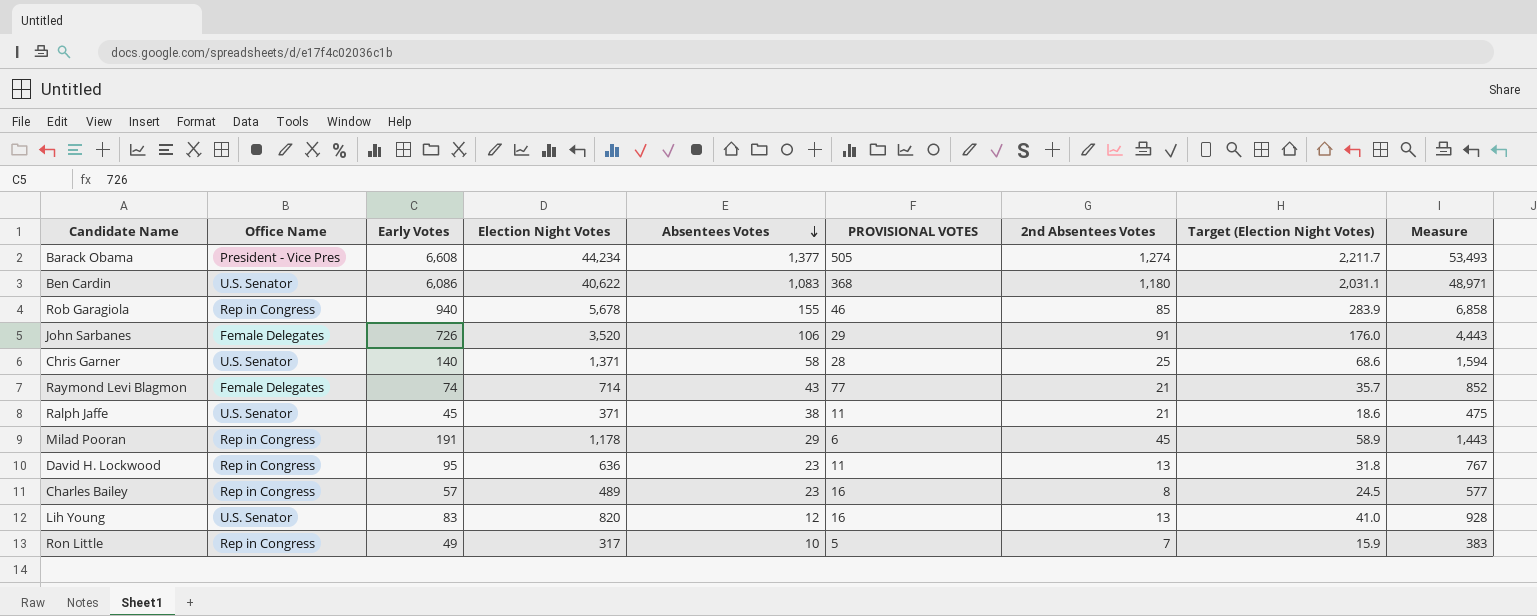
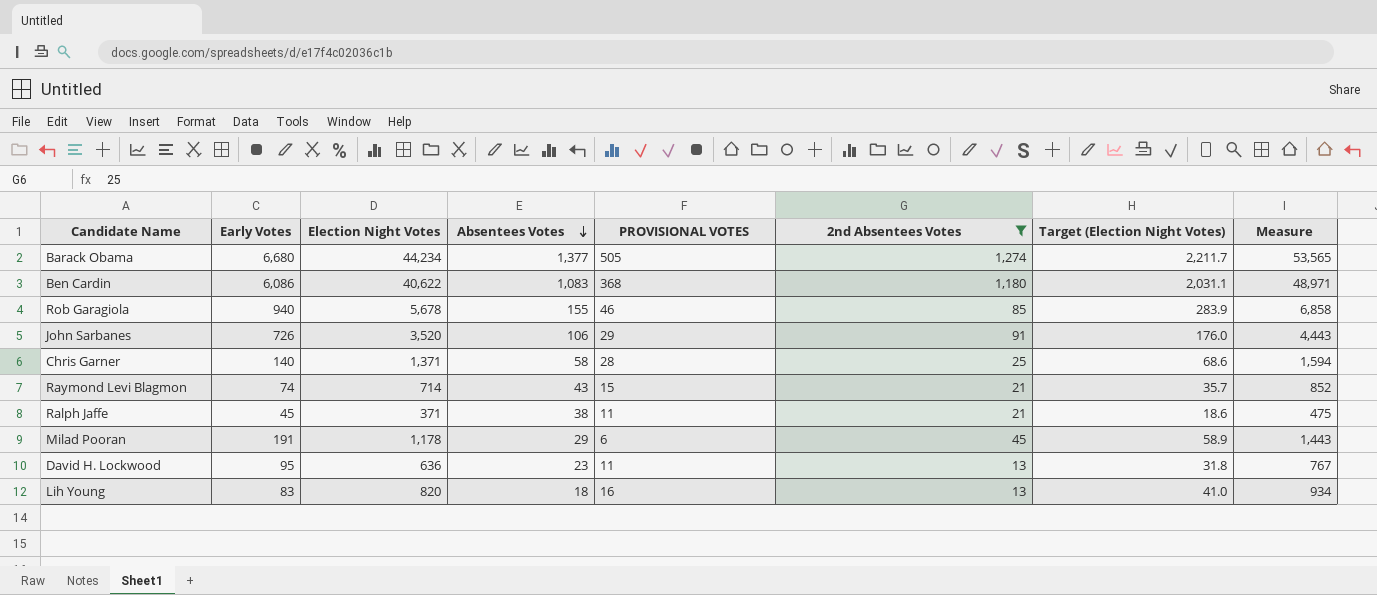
filter: none -> 2nd Absentees Votes >= 13
column Office Name | position: 2 -> none
Barack Obama | Early Votes: 6,608 -> 6,680
Barack Obama | Measure: 53,493 -> 53,565
Raymond Levi Blagmon | PROVISIONAL VOTES: 77 -> 15
Lih Young | Absentees Votes: 12 -> 18
Lih Young | Measure: 928 -> 934

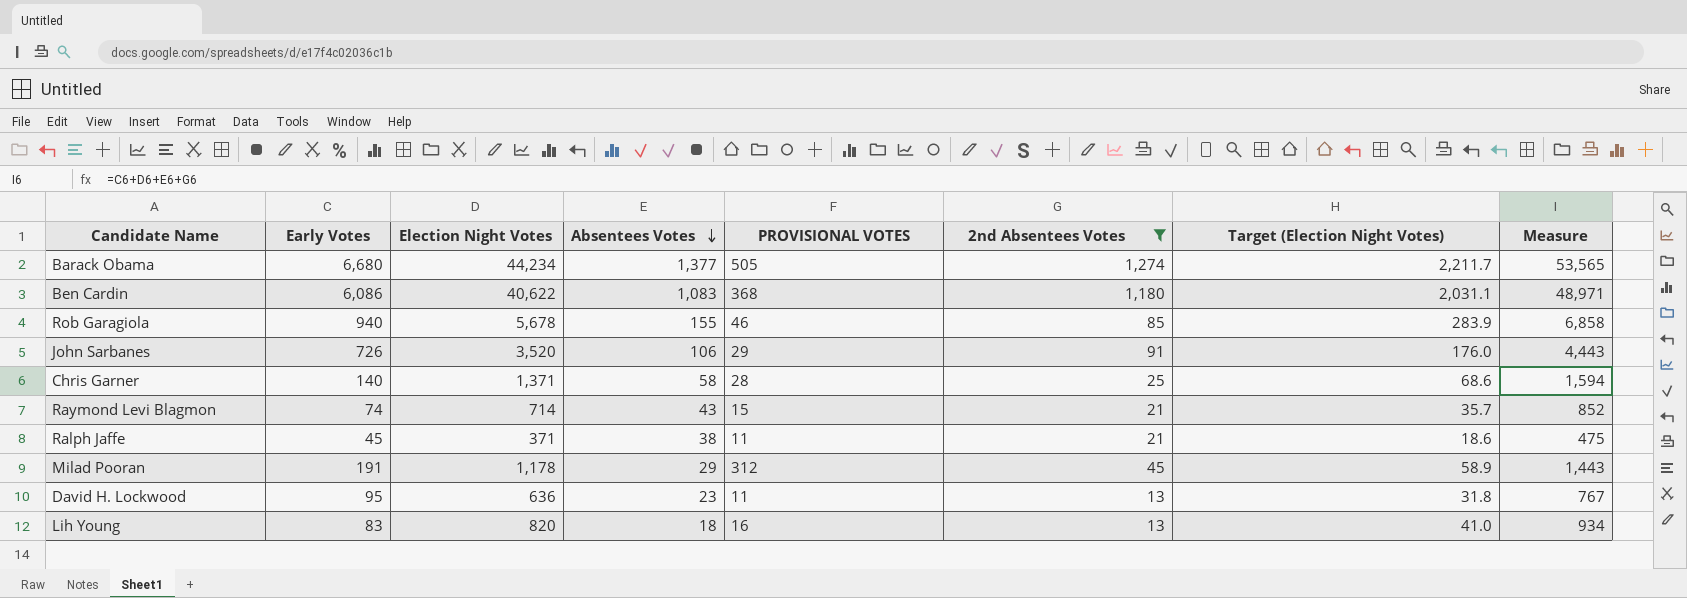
Milad Pooran | PROVISIONAL VOTES: 6 -> 312

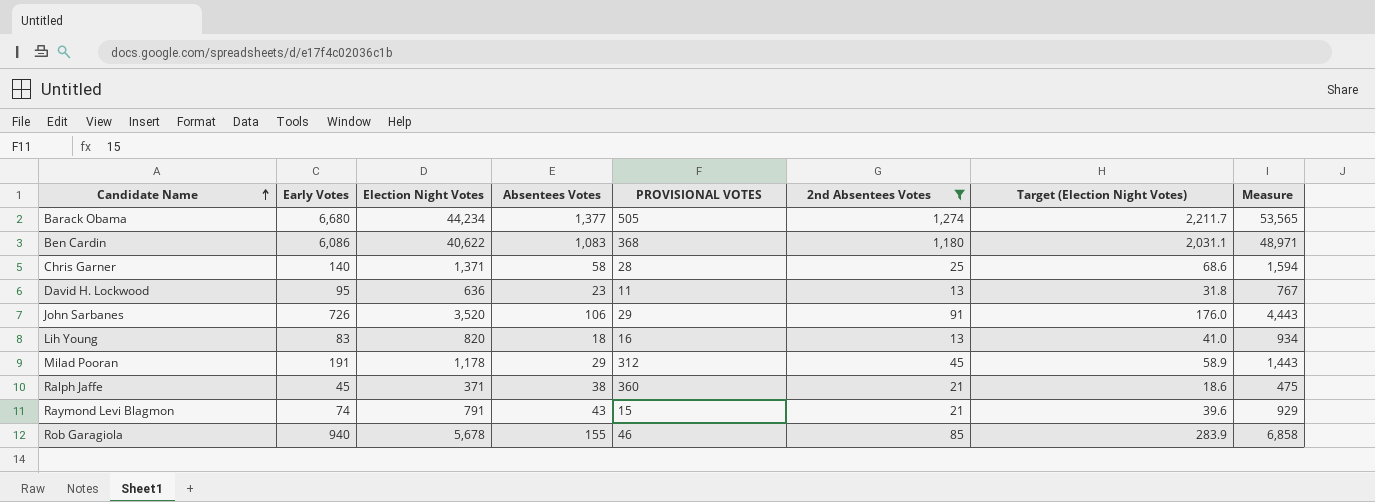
row order: Absentees Votes descending -> Candidate Name ascending
Ralph Jaffe | PROVISIONAL VOTES: 11 -> 360
Raymond Levi Blagmon | Election Night Votes: 714 -> 791
Raymond Levi Blagmon | Target (Election Night Votes): 35.7 -> 39.6
Raymond Levi Blagmon | Measure: 852 -> 929

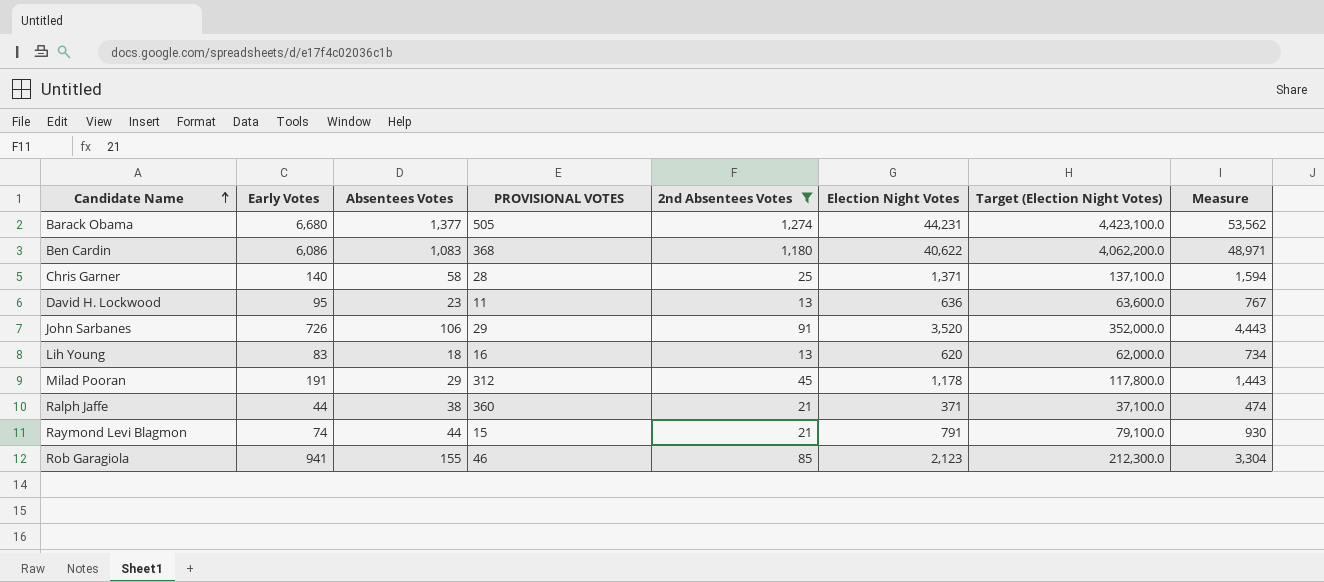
column Election Night Votes | position: 3 -> 6
column Target (Election Night Votes) | formula: [Election Night Votes] * 0.05 -> [Election Night Votes] * 100
Barack Obama | Election Night Votes: 44,234 -> 44,231
Barack Obama | Measure: 53,565 -> 53,562
Lih Young | Election Night Votes: 820 -> 620
Lih Young | Measure: 934 -> 734
Ralph Jaffe | Early Votes: 45 -> 44
Ralph Jaffe | Measure: 475 -> 474
Raymond Levi Blagmon | Absentees Votes: 43 -> 44
Raymond Levi Blagmon | Measure: 929 -> 930
Rob Garagiola | Early Votes: 940 -> 941
Rob Garagiola | Election Night Votes: 5,678 -> 2,123
Rob Garagiola | Measure: 6,858 -> 3,304

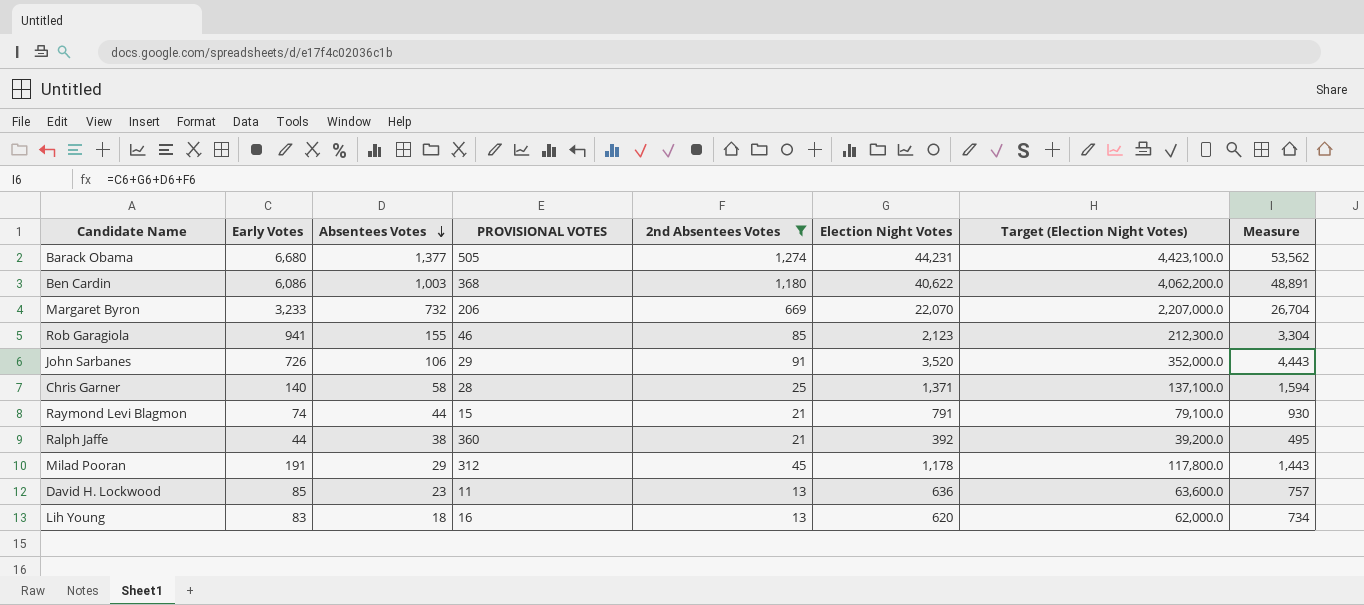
row order: Candidate Name ascending -> Absentees Votes descending
Ben Cardin | Absentees Votes: 1,083 -> 1,003
Ben Cardin | Measure: 48,971 -> 48,891
row Margaret Byron: none -> 3,233 | 732 | 206 | 669 | 22,070 | 2,207,000.0 | 26,704
Ralph Jaffe | Election Night Votes: 371 -> 392
Ralph Jaffe | Target (Election Night Votes): 37,100.0 -> 39,200.0
Ralph Jaffe | Measure: 474 -> 495
David H. Lockwood | Early Votes: 95 -> 85
David H. Lockwood | Measure: 767 -> 757

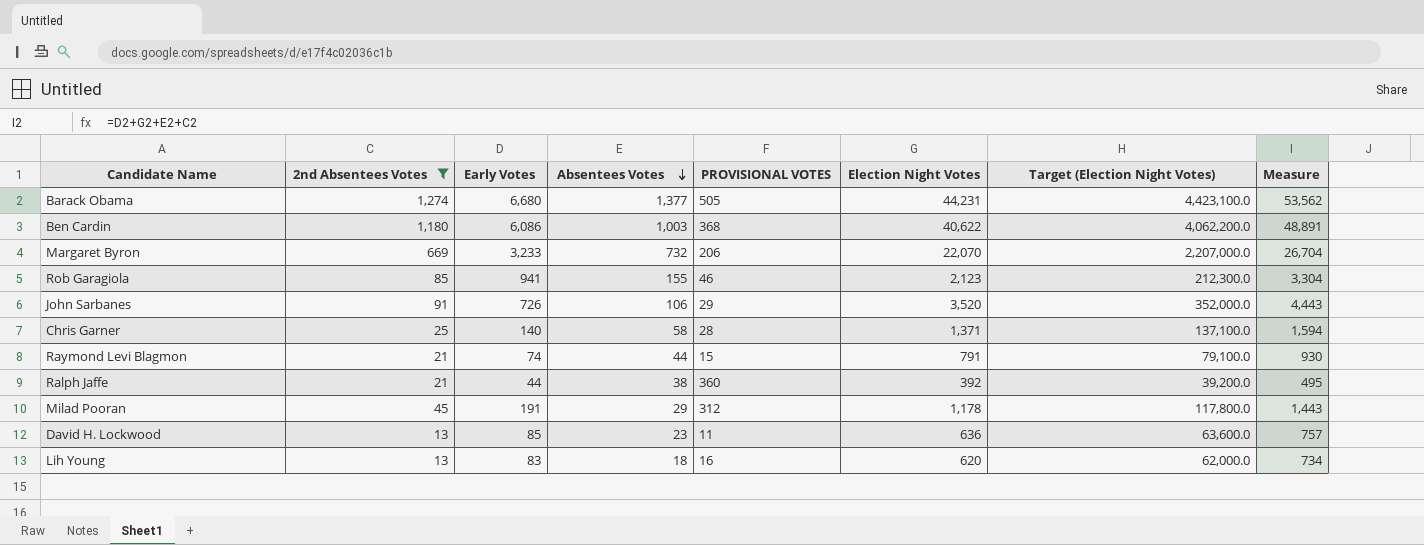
column 2nd Absentees Votes | position: 5 -> 2

